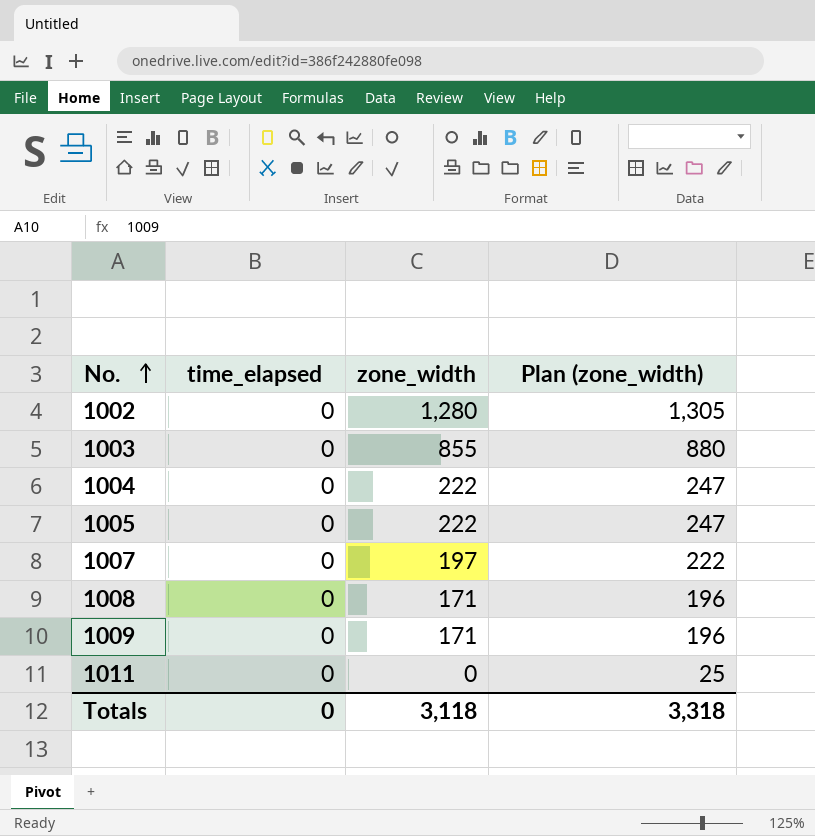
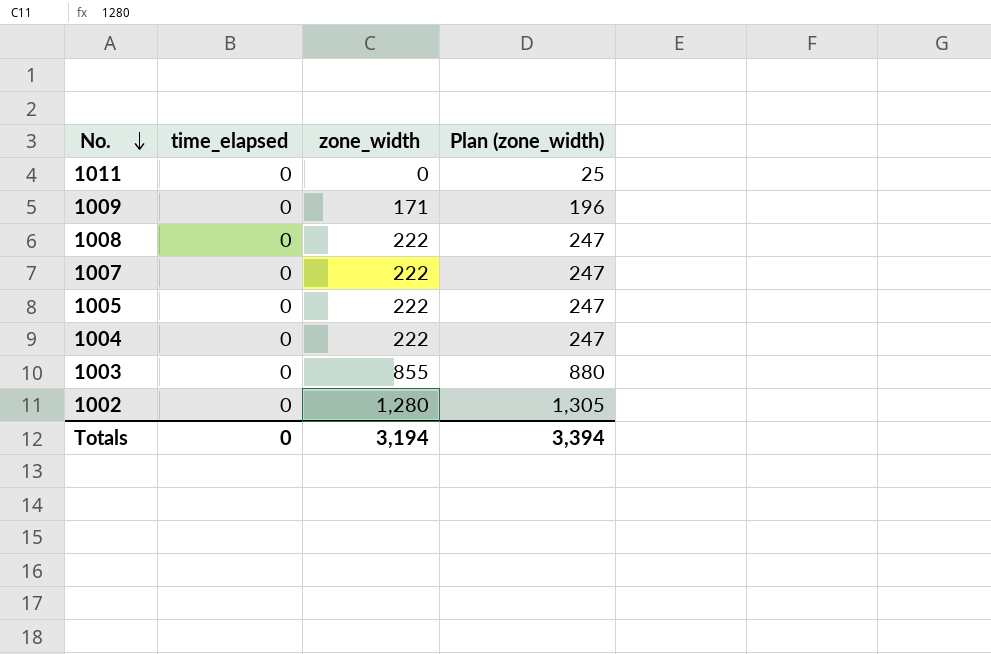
row order: No. ascending -> No. descending
1008 | zone_width: 171 -> 222
1008 | Plan (zone_width): 196 -> 247
1007 | zone_width: 197 -> 222
1007 | Plan (zone_width): 222 -> 247
Totals | zone_width: 3,118 -> 3,194
Totals | Plan (zone_width): 3,318 -> 3,394

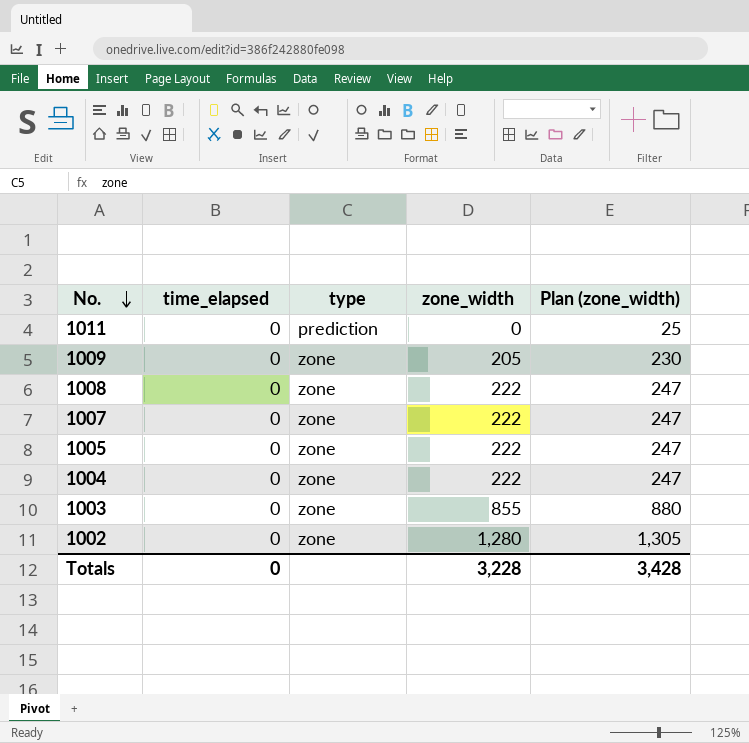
column type | position: none -> 3
1009 | zone_width: 171 -> 205
1009 | Plan (zone_width): 196 -> 230
Totals | zone_width: 3,194 -> 3,228
Totals | Plan (zone_width): 3,394 -> 3,428

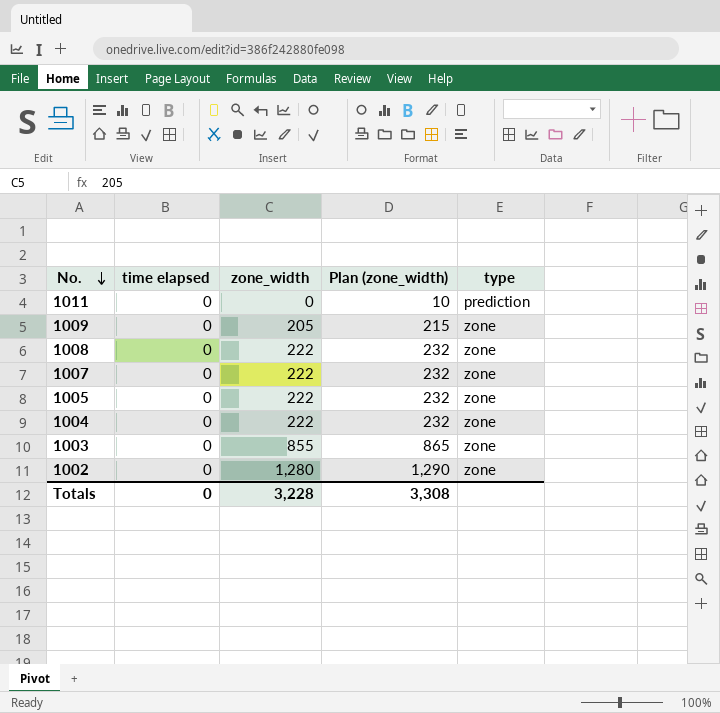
column name: time_elapsed -> time elapsed
column Plan (zone_width) | formula: [zone_width] + 25 -> [zone_width] + 10
column type | position: 3 -> 5
Totals | Plan (zone_width): 3,428 -> 3,308

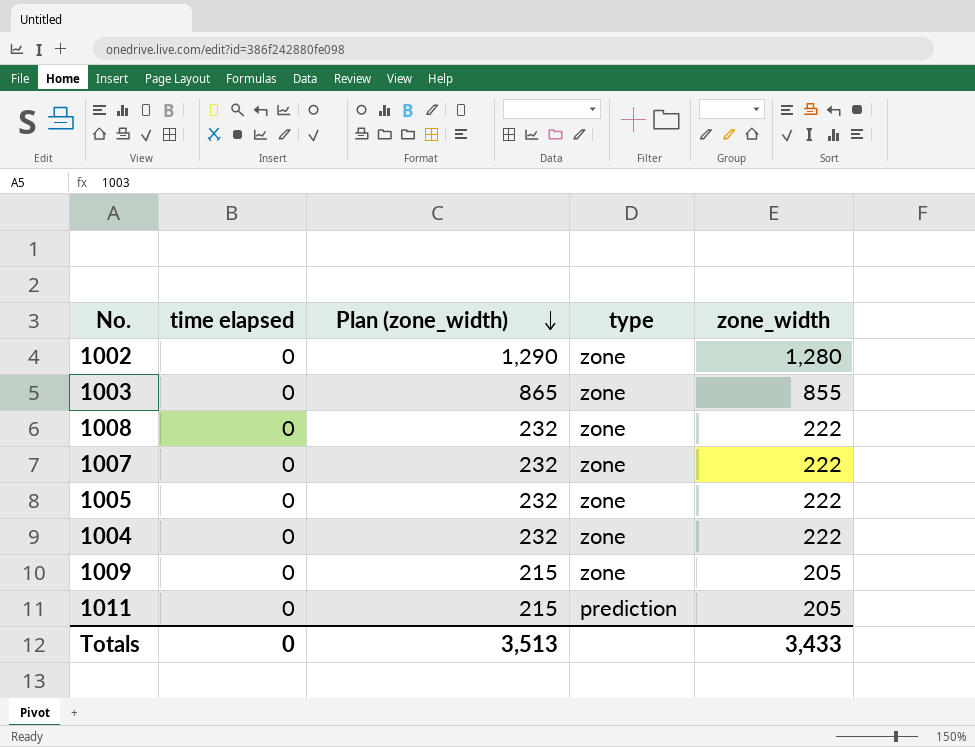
row order: No. descending -> Plan (zone_width) descending
column zone_width | position: 3 -> 5
1011 | Plan (zone_width): 10 -> 215
1011 | zone_width: 0 -> 205
Totals | Plan (zone_width): 3,308 -> 3,513
Totals | zone_width: 3,228 -> 3,433

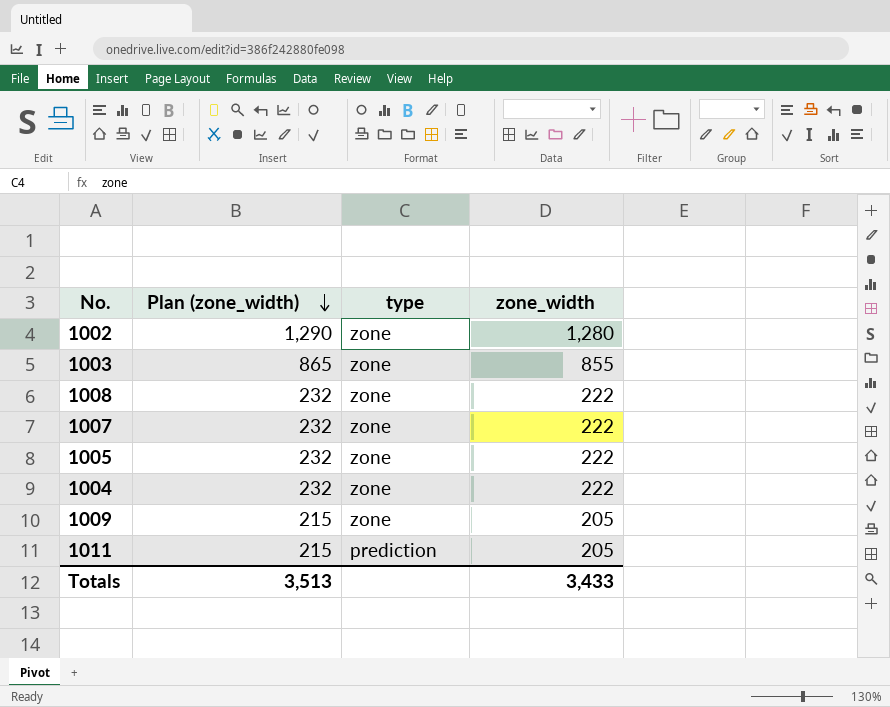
column time elapsed | position: 2 -> none

